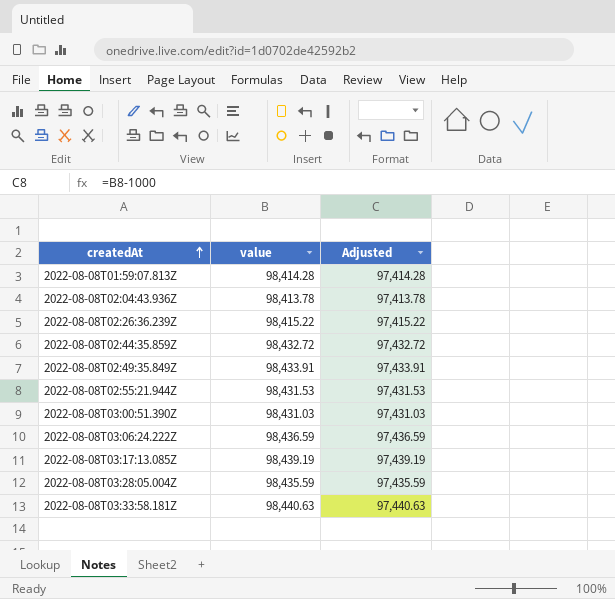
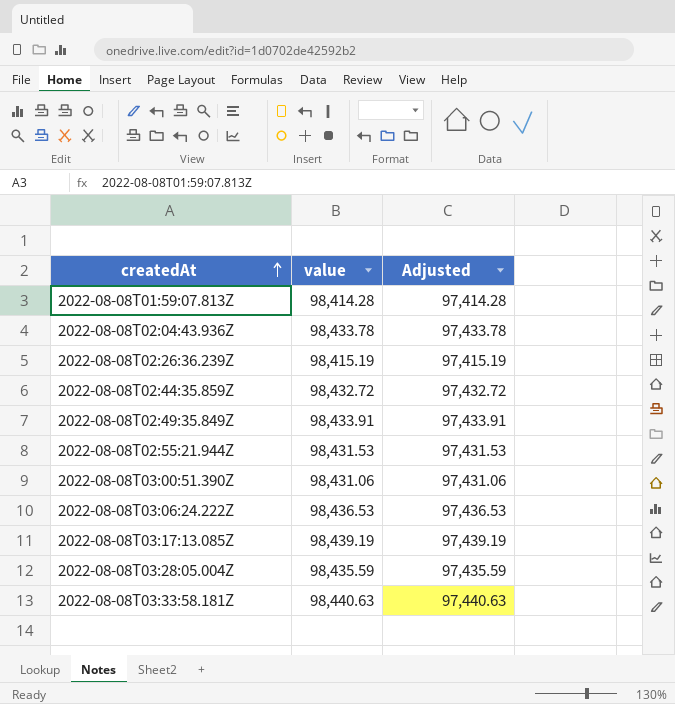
2022-08-08T02:04:43.936Z | value: 98,413.78 -> 98,433.78
2022-08-08T02:04:43.936Z | Adjusted: 97,413.78 -> 97,433.78
2022-08-08T02:26:36.239Z | value: 98,415.22 -> 98,415.19
2022-08-08T02:26:36.239Z | Adjusted: 97,415.22 -> 97,415.19
2022-08-08T03:00:51.390Z | value: 98,431.03 -> 98,431.06
2022-08-08T03:00:51.390Z | Adjusted: 97,431.03 -> 97,431.06
2022-08-08T03:06:24.222Z | value: 98,436.59 -> 98,436.53
2022-08-08T03:06:24.222Z | Adjusted: 97,436.59 -> 97,436.53

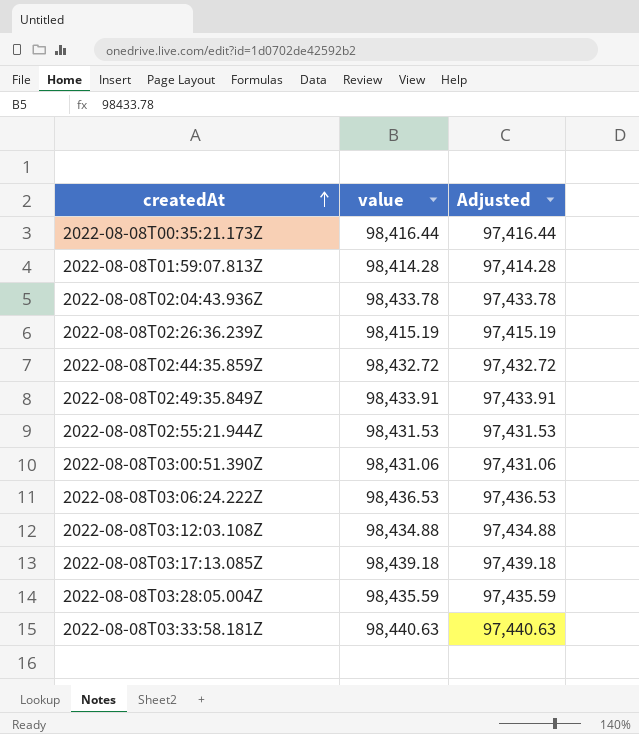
row 2022-08-08T00:35:21.173Z: none -> 98,416.44 | 97,416.44
row 2022-08-08T03:12:03.108Z: none -> 98,434.88 | 97,434.88
2022-08-08T03:17:13.085Z | value: 98,439.19 -> 98,439.18
2022-08-08T03:17:13.085Z | Adjusted: 97,439.19 -> 97,439.18

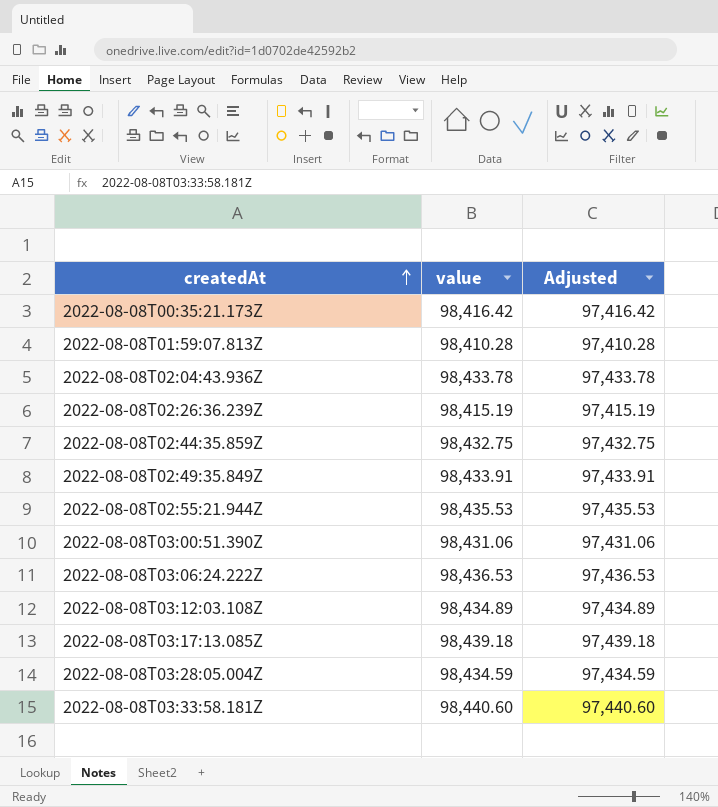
2022-08-08T00:35:21.173Z | value: 98,416.44 -> 98,416.42
2022-08-08T00:35:21.173Z | Adjusted: 97,416.44 -> 97,416.42
2022-08-08T01:59:07.813Z | value: 98,414.28 -> 98,410.28
2022-08-08T01:59:07.813Z | Adjusted: 97,414.28 -> 97,410.28
2022-08-08T02:44:35.859Z | value: 98,432.72 -> 98,432.75
2022-08-08T02:44:35.859Z | Adjusted: 97,432.72 -> 97,432.75
2022-08-08T02:55:21.944Z | value: 98,431.53 -> 98,435.53
2022-08-08T02:55:21.944Z | Adjusted: 97,431.53 -> 97,435.53
2022-08-08T03:12:03.108Z | value: 98,434.88 -> 98,434.89
2022-08-08T03:12:03.108Z | Adjusted: 97,434.88 -> 97,434.89
2022-08-08T03:28:05.004Z | value: 98,435.59 -> 98,434.59
2022-08-08T03:28:05.004Z | Adjusted: 97,435.59 -> 97,434.59
2022-08-08T03:33:58.181Z | value: 98,440.63 -> 98,440.60
2022-08-08T03:33:58.181Z | Adjusted: 97,440.63 -> 97,440.60

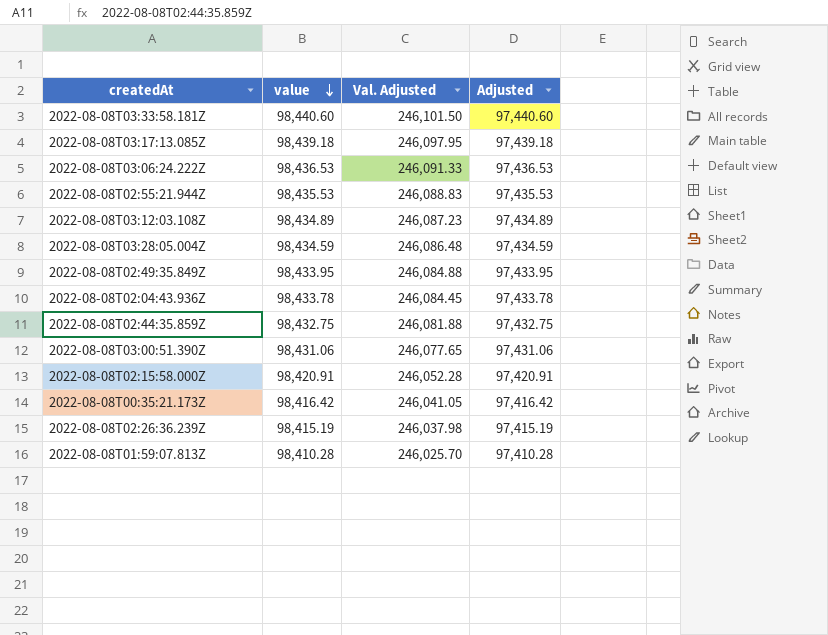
row order: createdAt ascending -> value descending
column Val. Adjusted | formula: none -> [value] * 2.5
2022-08-08T02:49:35.849Z | value: 98,433.91 -> 98,433.95
2022-08-08T02:49:35.849Z | Adjusted: 97,433.91 -> 97,433.95
row 2022-08-08T02:15:58.000Z: none -> 98,420.91 | 246,052.28 | 97,420.91

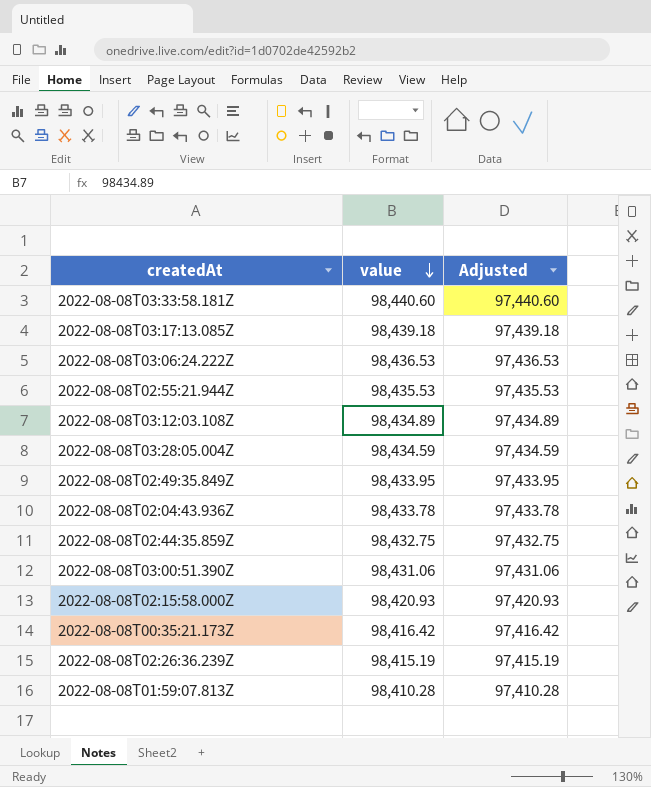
column Val. Adjusted | formula: [value] * 2.5 -> none
2022-08-08T02:15:58.000Z | value: 98,420.91 -> 98,420.93
2022-08-08T02:15:58.000Z | Adjusted: 97,420.91 -> 97,420.93

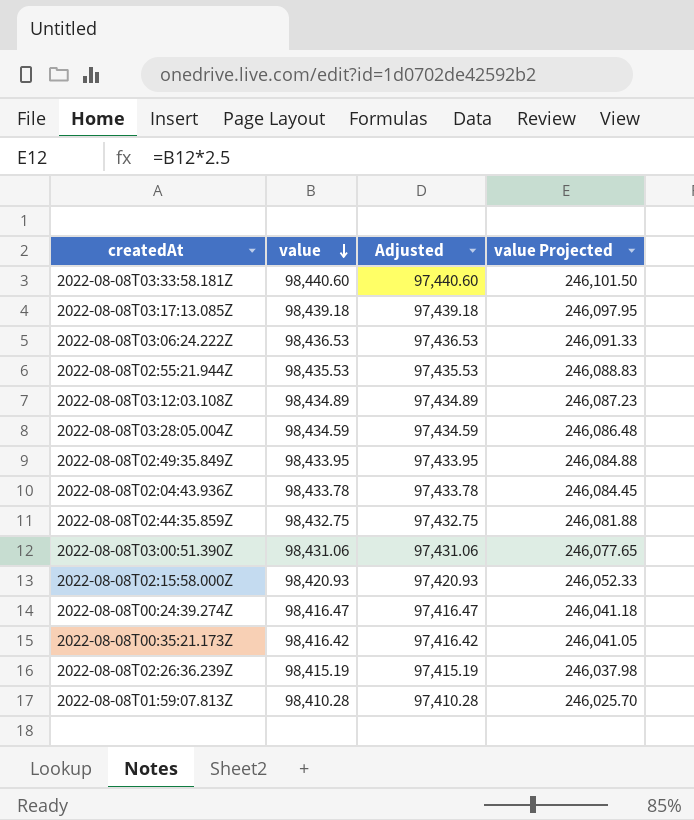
column value Projected | formula: none -> [value] * 2.5
row 2022-08-08T00:24:39.274Z: none -> 98,416.47 | 97,416.47 | 246,041.18

